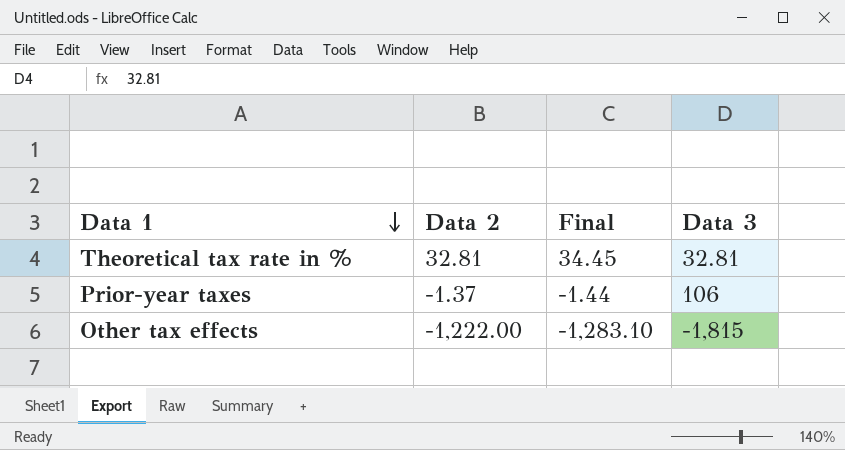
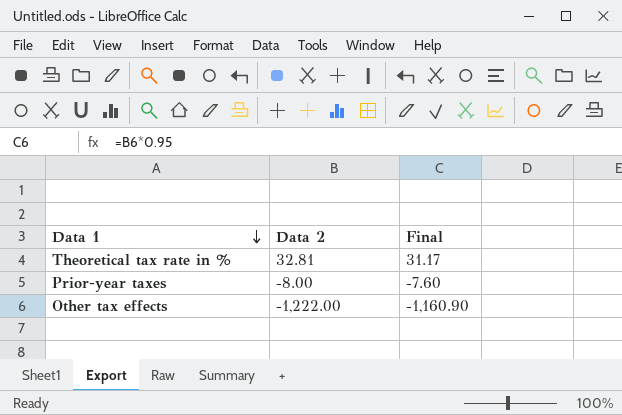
column Data 3 | position: 4 -> none
column Final | formula: [Data 2] * 1.05 -> [Data 2] * 0.95
Prior-year taxes | Data 2: -1.37 -> -8.00

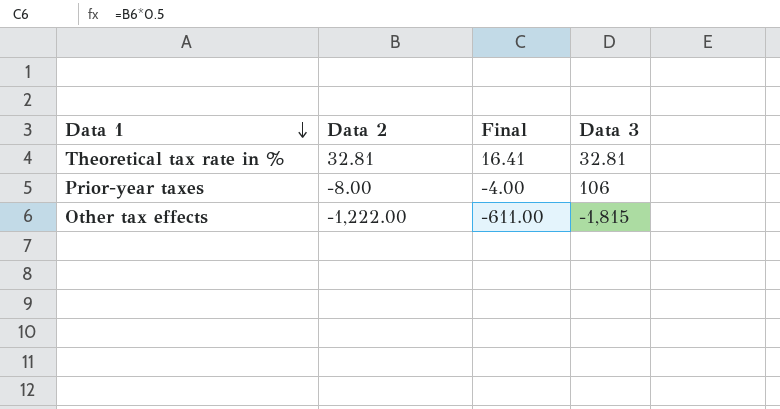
column Final | formula: [Data 2] * 0.95 -> [Data 2] * 0.5
column Data 3 | position: none -> 4

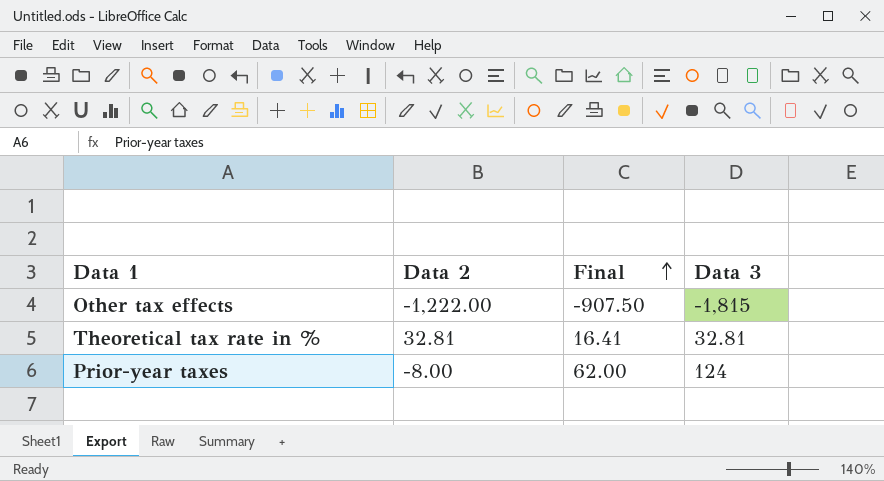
row order: Data 1 descending -> Final ascending
column Final | formula: [Data 2] * 0.5 -> [Data 3] * 0.5
Prior-year taxes | Data 3: 106 -> 124

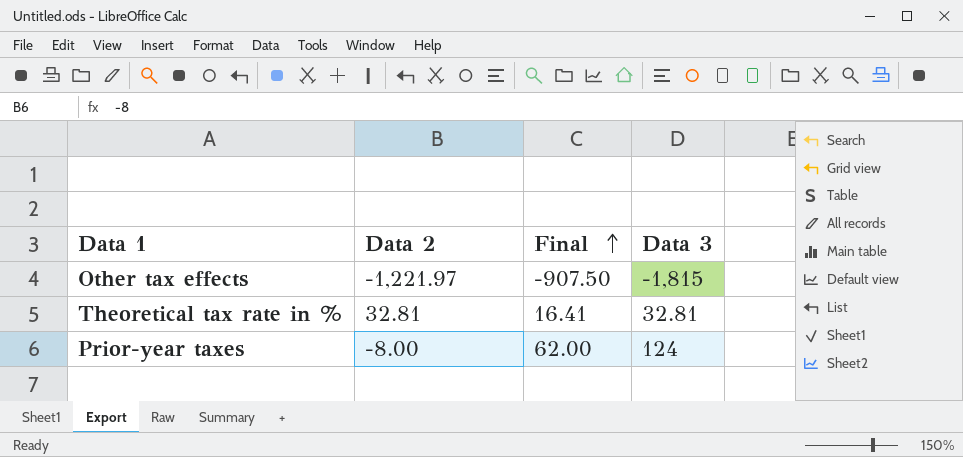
Other tax effects | Data 2: -1,222.00 -> -1,221.97

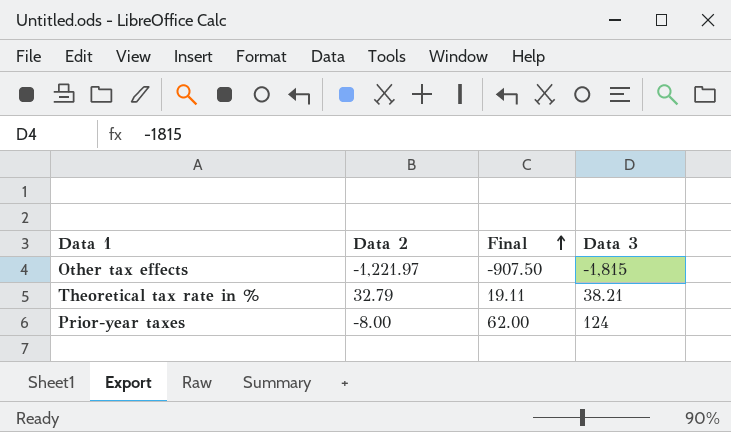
Theoretical tax rate in % | Data 2: 32.81 -> 32.79
Theoretical tax rate in % | Final: 16.41 -> 19.11
Theoretical tax rate in % | Data 3: 32.81 -> 38.21

